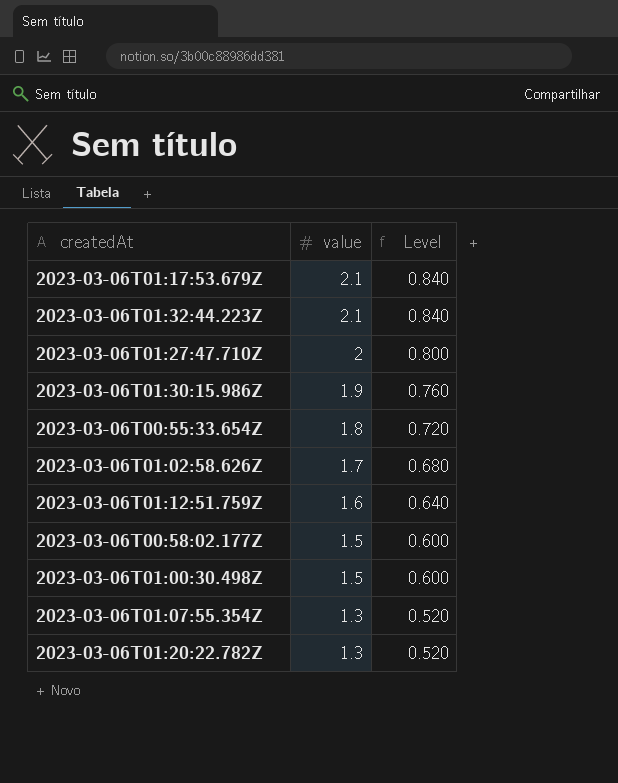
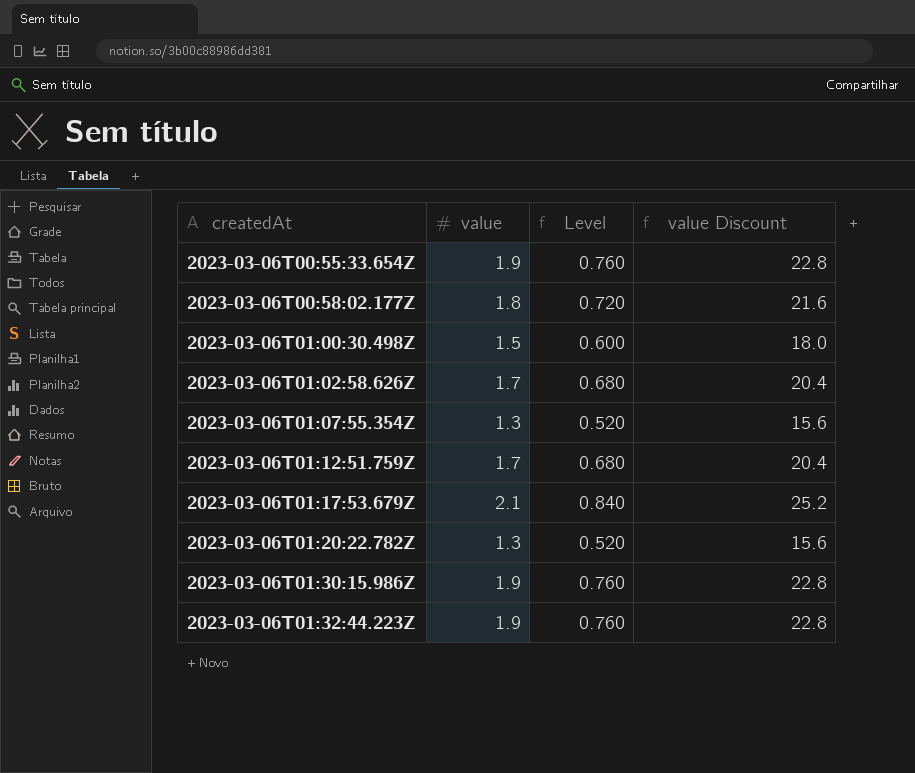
row order: value descending -> createdAt ascending
column value Discount | formula: none -> [value] * 12
row 2023-03-06T01:27:47.710Z: 2 | 0.800 -> none
2023-03-06T00:55:33.654Z | value: 1.8 -> 1.9
2023-03-06T00:55:33.654Z | Level: 0.720 -> 0.760
2023-03-06T00:58:02.177Z | value: 1.5 -> 1.8
2023-03-06T00:58:02.177Z | Level: 0.600 -> 0.720
2023-03-06T01:12:51.759Z | value: 1.6 -> 1.7
2023-03-06T01:12:51.759Z | Level: 0.640 -> 0.680
2023-03-06T01:32:44.223Z | value: 2.1 -> 1.9
2023-03-06T01:32:44.223Z | Level: 0.840 -> 0.760

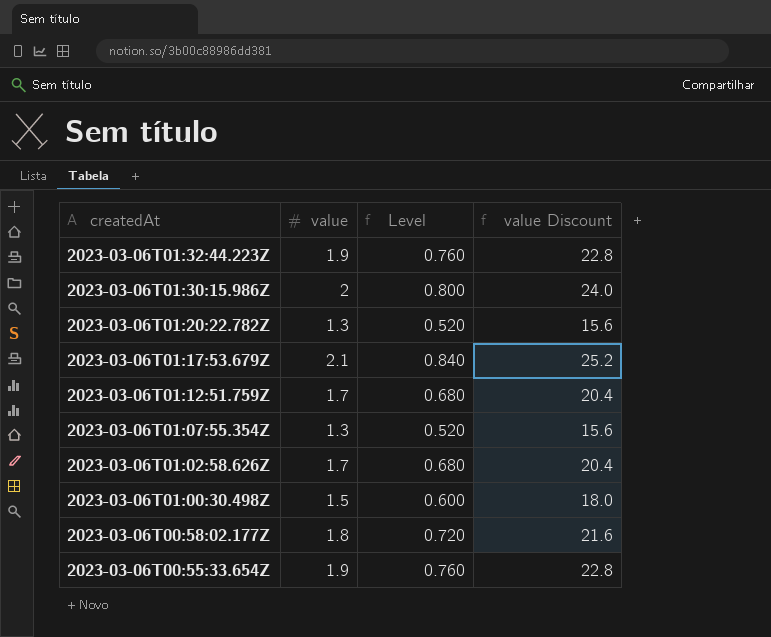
row order: createdAt ascending -> createdAt descending
2023-03-06T01:30:15.986Z | value: 1.9 -> 2
2023-03-06T01:30:15.986Z | Level: 0.760 -> 0.800
2023-03-06T01:30:15.986Z | value Discount: 22.8 -> 24.0

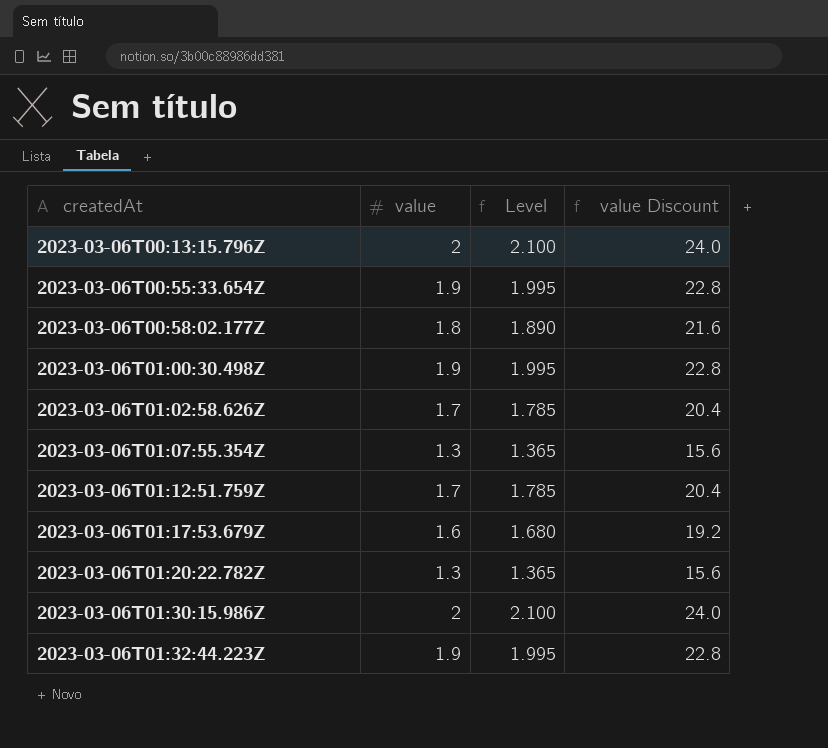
row order: createdAt descending -> createdAt ascending
column Level | formula: [value] * 0.4 -> [value] * 1.05
row 2023-03-06T00:13:15.796Z: none -> 2 | 2.100 | 24.0
2023-03-06T01:00:30.498Z | value: 1.5 -> 1.9
2023-03-06T01:00:30.498Z | value Discount: 18.0 -> 22.8
2023-03-06T01:17:53.679Z | value: 2.1 -> 1.6
2023-03-06T01:17:53.679Z | value Discount: 25.2 -> 19.2

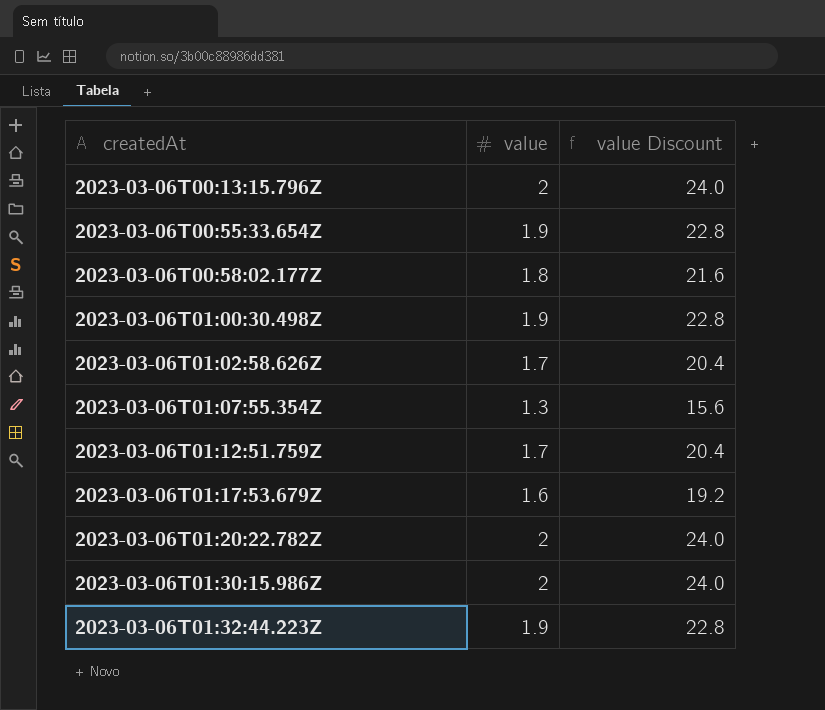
column Level | formula: [value] * 1.05 -> none
2023-03-06T01:20:22.782Z | value: 1.3 -> 2
2023-03-06T01:20:22.782Z | value Discount: 15.6 -> 24.0

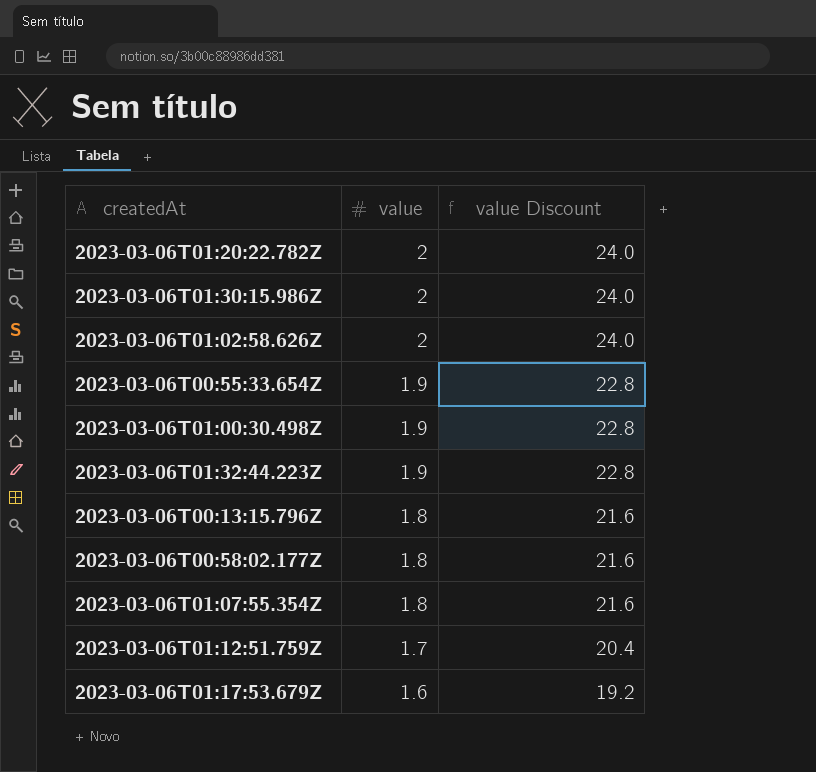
row order: createdAt ascending -> value descending
2023-03-06T01:02:58.626Z | value: 1.7 -> 2
2023-03-06T01:02:58.626Z | value Discount: 20.4 -> 24.0
2023-03-06T00:13:15.796Z | value: 2 -> 1.8
2023-03-06T00:13:15.796Z | value Discount: 24.0 -> 21.6
2023-03-06T01:07:55.354Z | value: 1.3 -> 1.8
2023-03-06T01:07:55.354Z | value Discount: 15.6 -> 21.6

